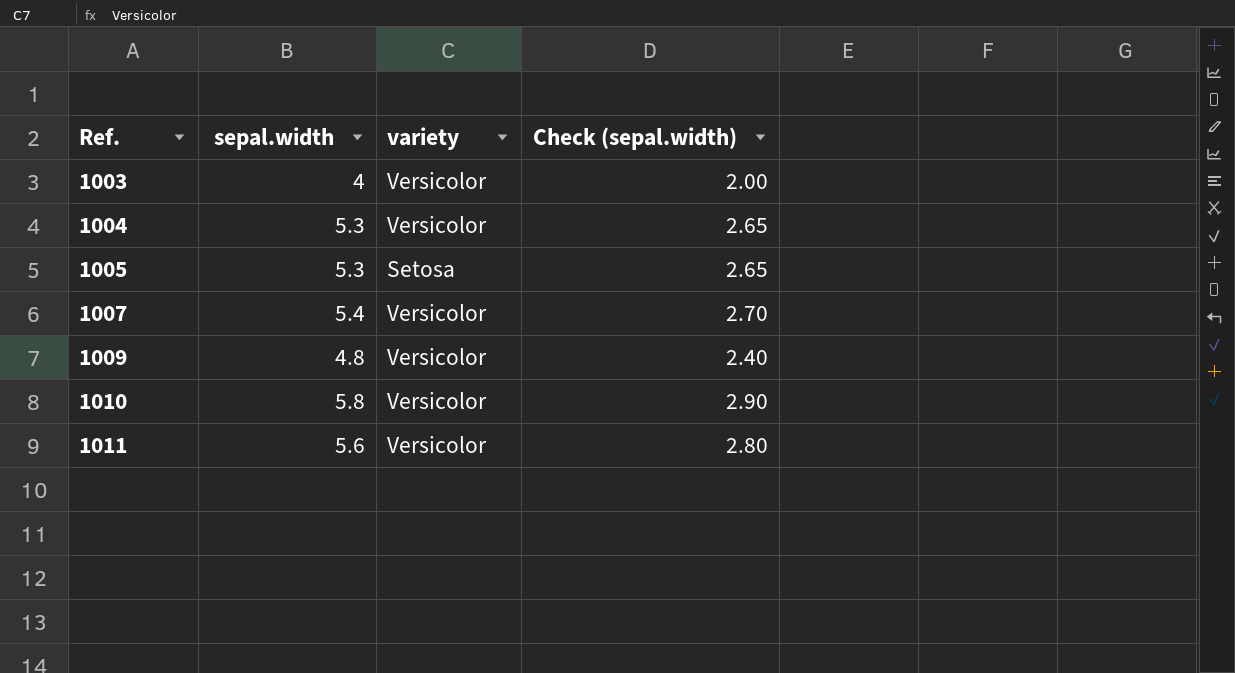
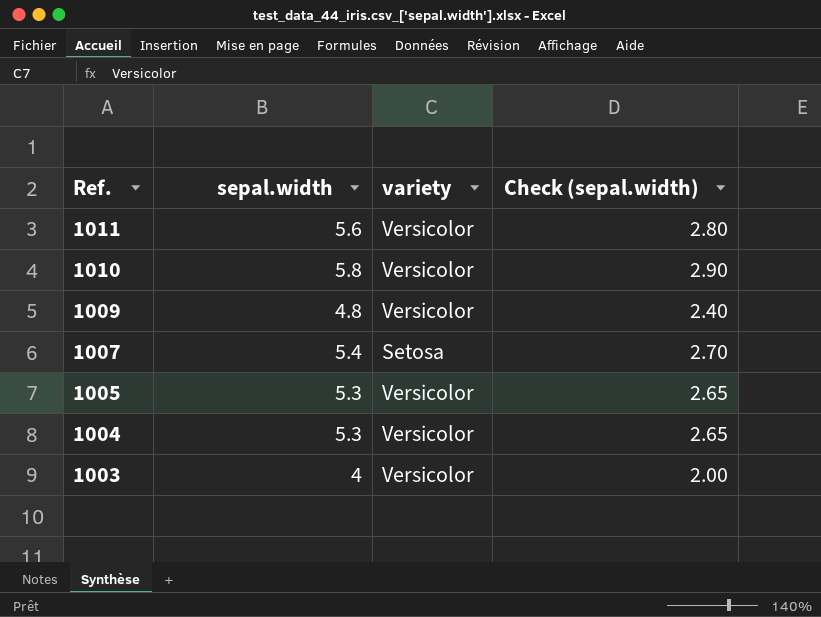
row order: Ref. ascending -> Ref. descending
1007 | variety: Versicolor -> Setosa
1005 | variety: Setosa -> Versicolor

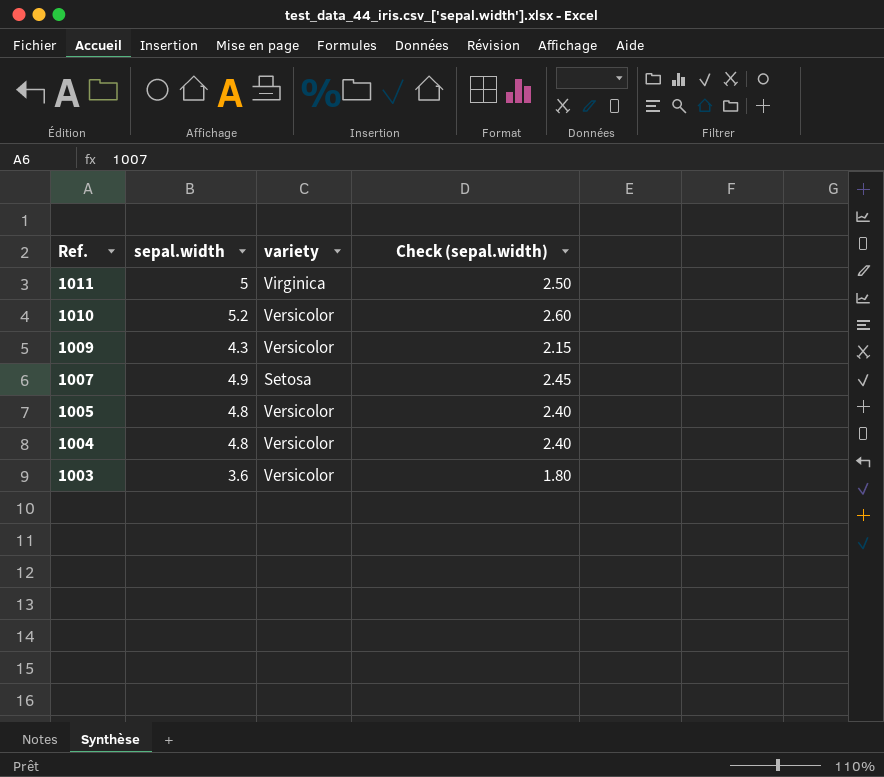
1011 | sepal.width: 5.6 -> 5
1011 | variety: Versicolor -> Virginica
1011 | Check (sepal.width): 2.80 -> 2.50
1010 | sepal.width: 5.8 -> 5.2
1010 | Check (sepal.width): 2.90 -> 2.60
1009 | sepal.width: 4.8 -> 4.3
1009 | Check (sepal.width): 2.40 -> 2.15
1007 | sepal.width: 5.4 -> 4.9
1007 | Check (sepal.width): 2.70 -> 2.45
1005 | sepal.width: 5.3 -> 4.8
1005 | Check (sepal.width): 2.65 -> 2.40
1004 | sepal.width: 5.3 -> 4.8
1004 | Check (sepal.width): 2.65 -> 2.40
1003 | sepal.width: 4 -> 3.6
1003 | Check (sepal.width): 2.00 -> 1.80

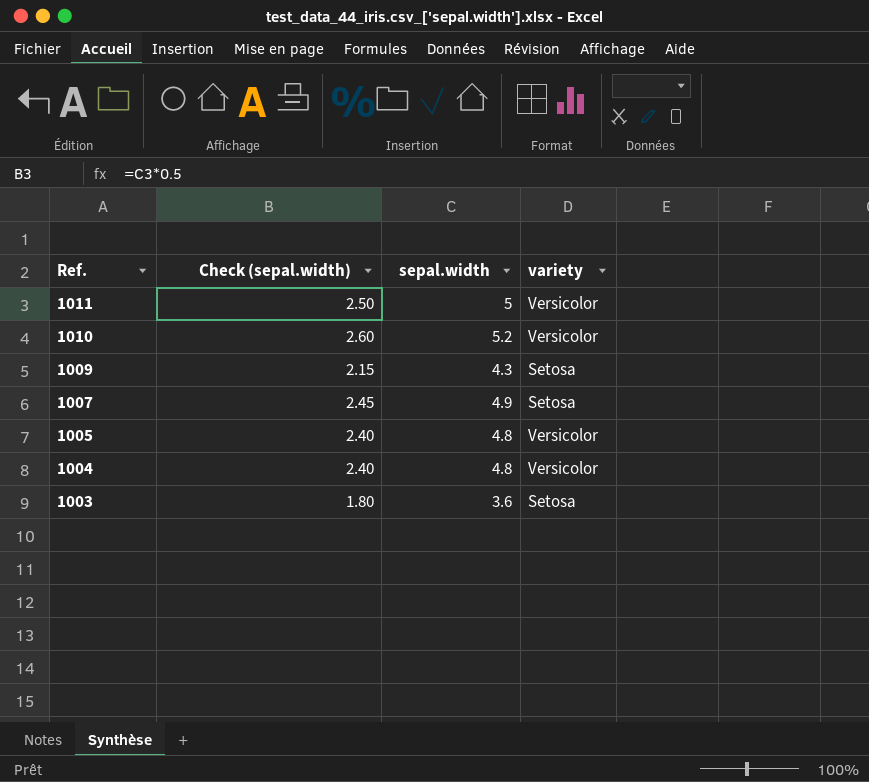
column Check (sepal.width) | position: 4 -> 2
1011 | variety: Virginica -> Versicolor
1009 | variety: Versicolor -> Setosa
1003 | variety: Versicolor -> Setosa

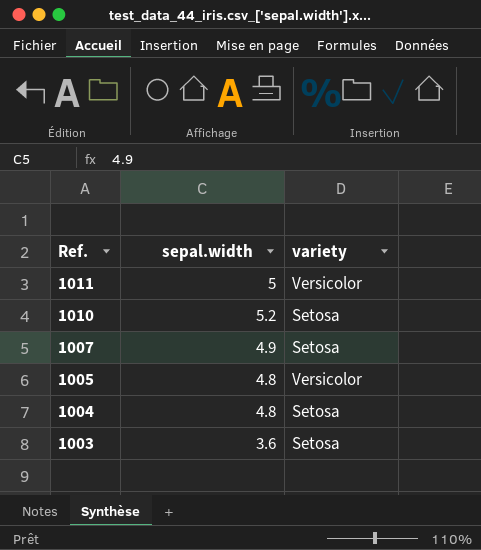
column Check (sepal.width) | formula: [sepal.width] * 0.5 -> none
row 1009: 2.15 | 4.3 | Setosa -> none
1010 | variety: Versicolor -> Setosa
1004 | variety: Versicolor -> Setosa

